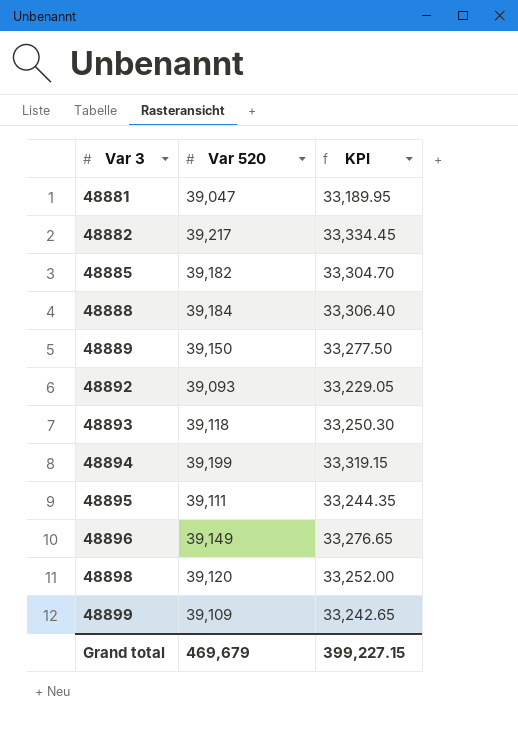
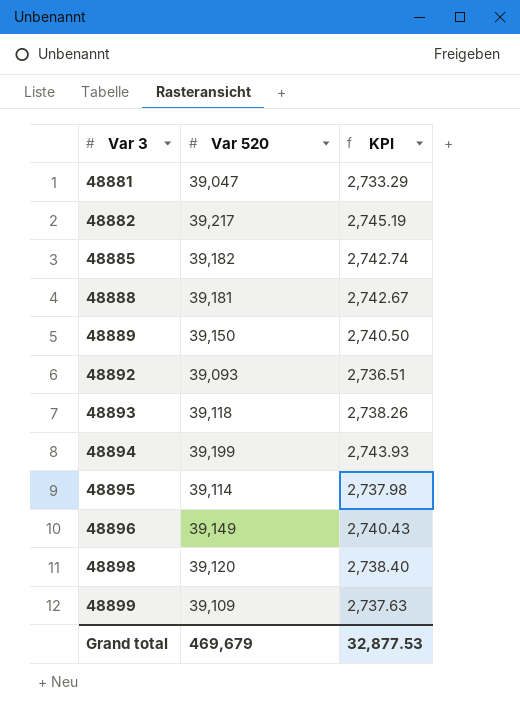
column KPI | formula: [Var 520] * 0.85 -> [Var 520] * 0.07
48888 | Var 520: 39,184 -> 39,181
48895 | Var 520: 39,111 -> 39,114
Grand total | KPI: 399,227.15 -> 32,877.53

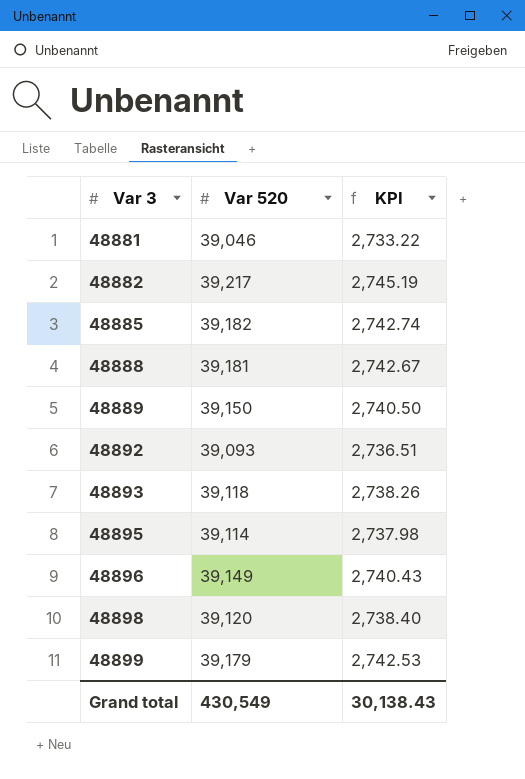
row 48894: 39,199 | 2,743.93 -> none
48881 | Var 520: 39,047 -> 39,046
48881 | KPI: 2,733.29 -> 2,733.22
48899 | Var 520: 39,109 -> 39,179
48899 | KPI: 2,737.63 -> 2,742.53
Grand total | Var 520: 469,679 -> 430,549
Grand total | KPI: 32,877.53 -> 30,138.43

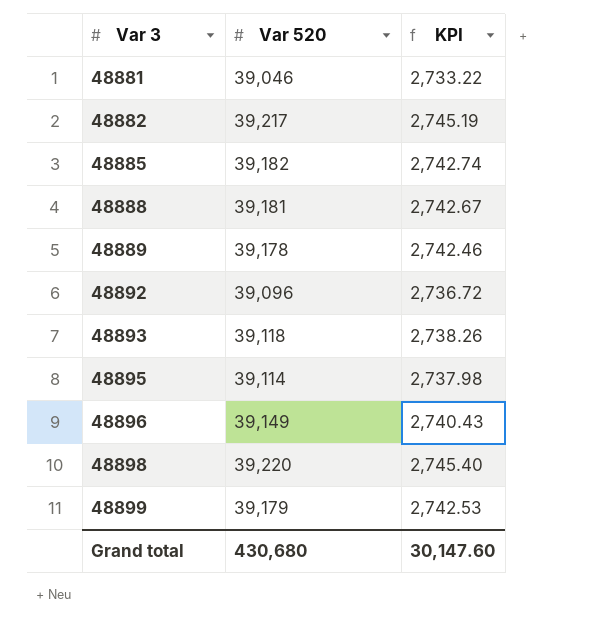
48889 | Var 520: 39,150 -> 39,178
48889 | KPI: 2,740.50 -> 2,742.46
48892 | Var 520: 39,093 -> 39,096
48892 | KPI: 2,736.51 -> 2,736.72
48898 | Var 520: 39,120 -> 39,220
48898 | KPI: 2,738.40 -> 2,745.40
Grand total | Var 520: 430,549 -> 430,680
Grand total | KPI: 30,138.43 -> 30,147.60

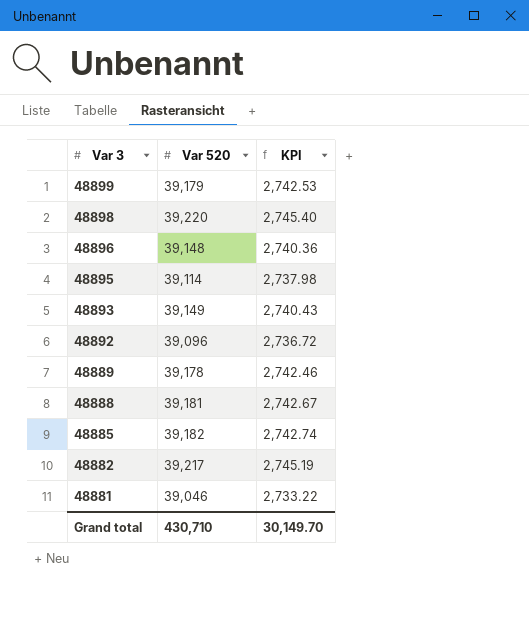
row order: Var 3 ascending -> Var 3 descending
48896 | Var 520: 39,149 -> 39,148
48896 | KPI: 2,740.43 -> 2,740.36
48893 | Var 520: 39,118 -> 39,149
48893 | KPI: 2,738.26 -> 2,740.43
Grand total | Var 520: 430,680 -> 430,710
Grand total | KPI: 30,147.60 -> 30,149.70

